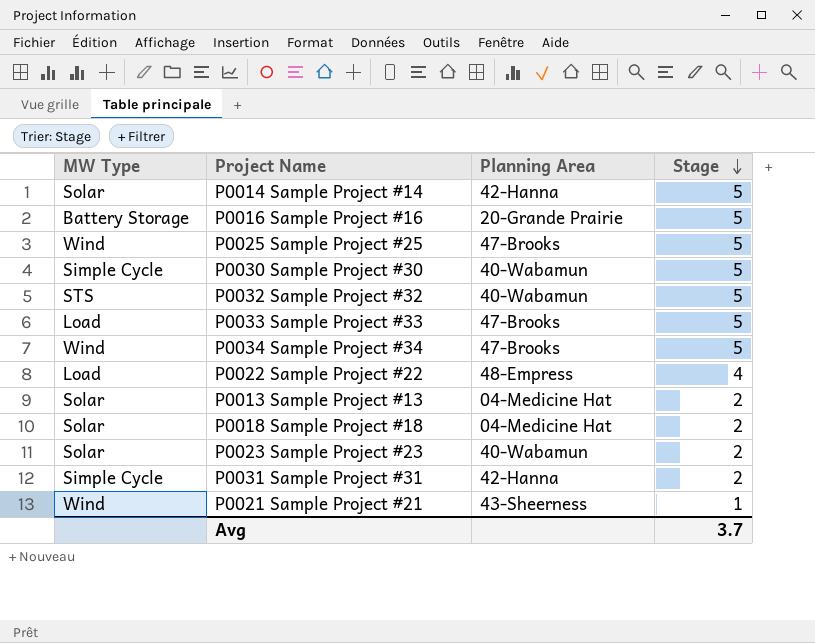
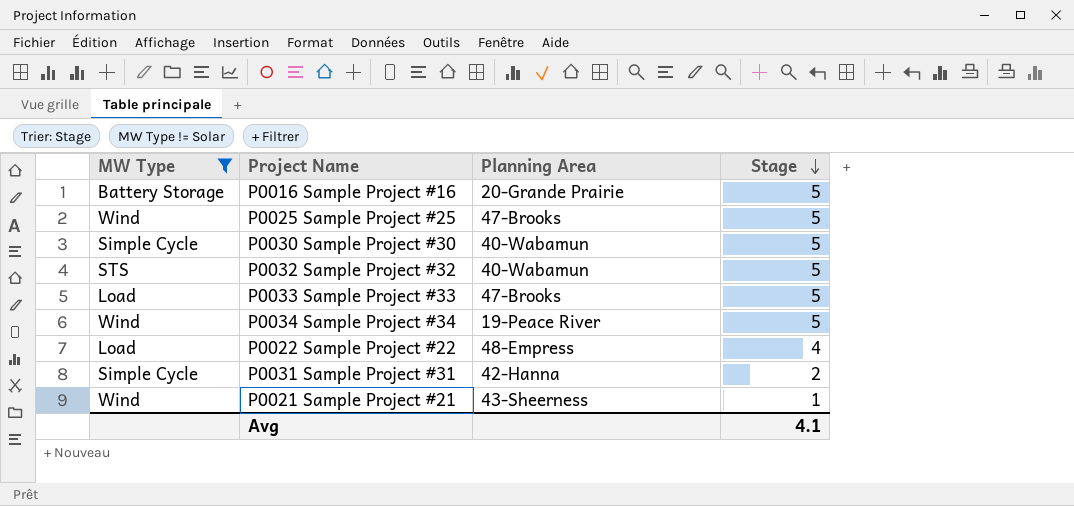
filter: none -> MW Type != Solar
P0034 Sample Project #34 | Planning Area: 47-Brooks -> 19-Peace River
Avg | Stage: 3.7 -> 4.1

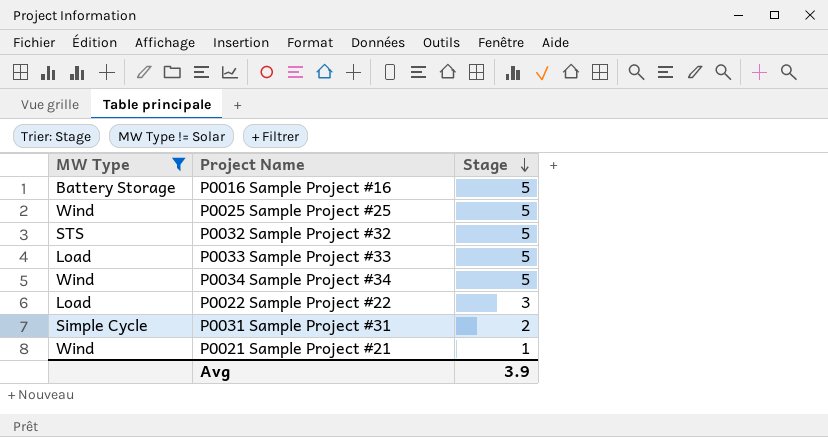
column Planning Area | position: 3 -> none
row P0030 Sample Project #30: Simple Cycle | 40-Wabamun | 5 -> none
P0022 Sample Project #22 | Stage: 4 -> 3
Avg | Stage: 4.1 -> 3.9

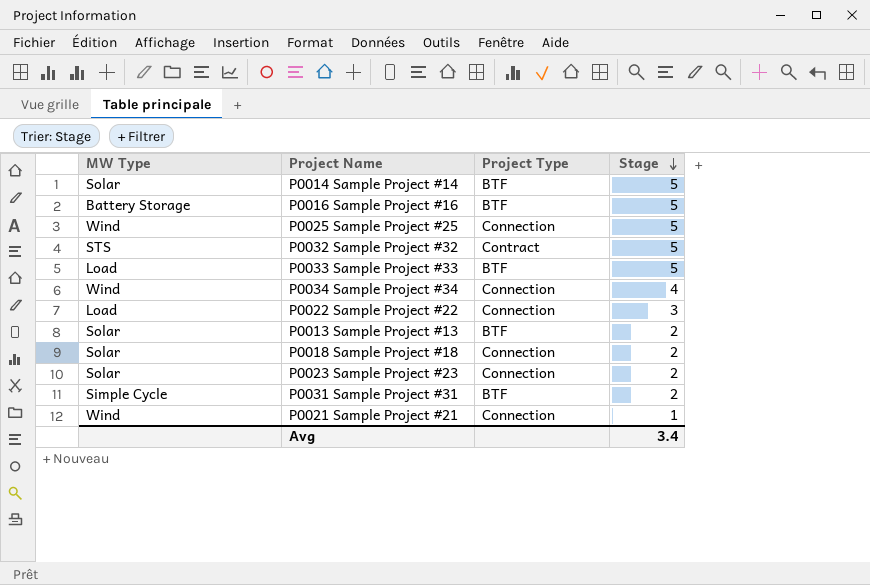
filter: MW Type != Solar -> none
column Project Type | position: none -> 3
P0034 Sample Project #34 | Stage: 5 -> 4
Avg | Stage: 3.9 -> 3.4

